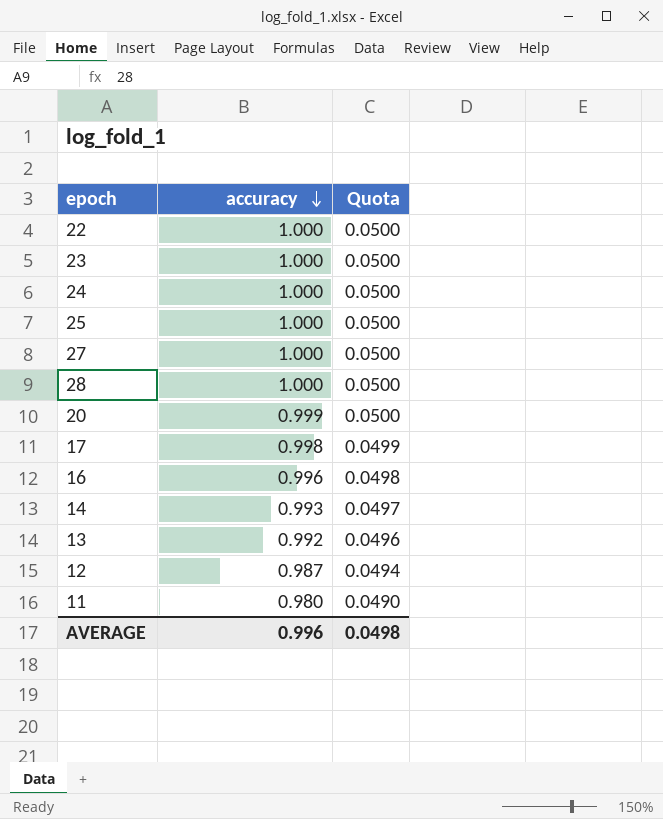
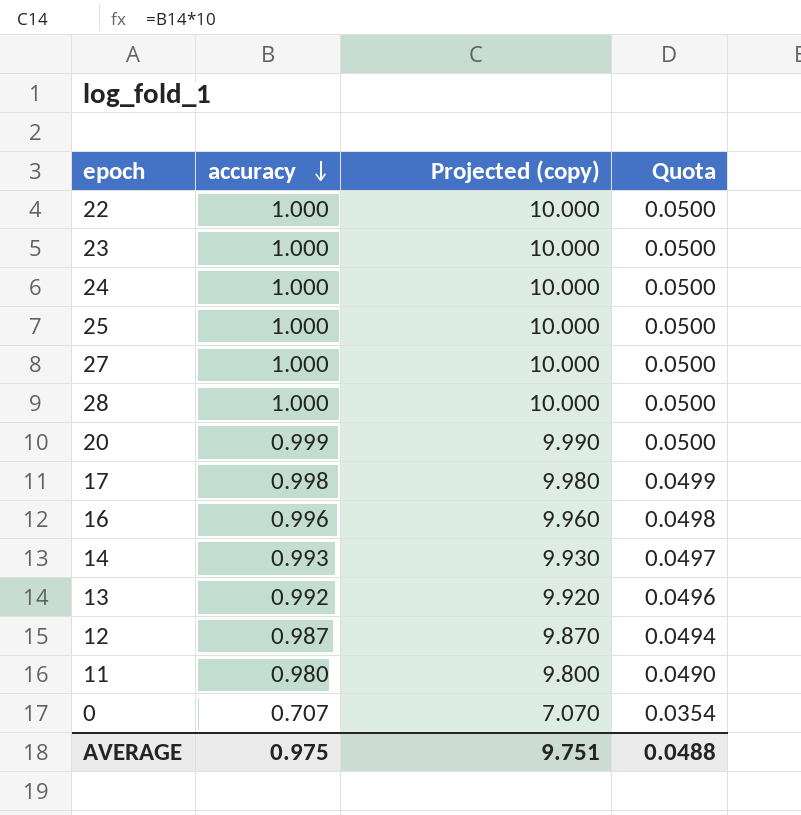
column Projected (copy) | formula: none -> [accuracy] * 10
row 0: none -> 0.707 | 7.070 | 0.0354
AVERAGE | accuracy: 0.996 -> 0.975
AVERAGE | Quota: 0.0498 -> 0.0488

